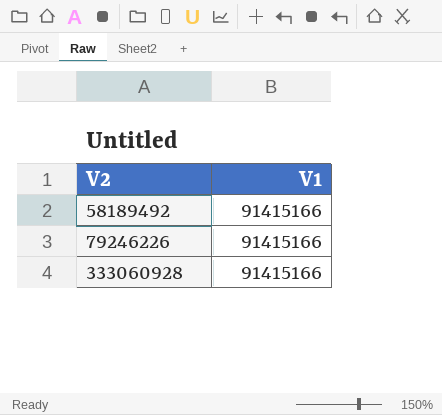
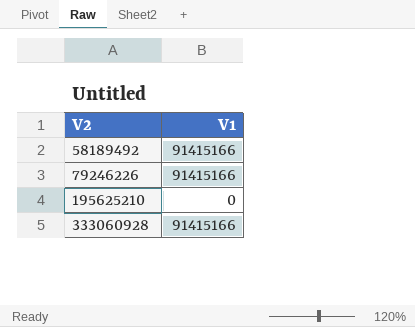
row 195625210: none -> 0

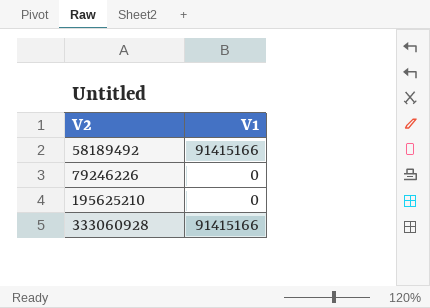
79246226 | V1: 91415166 -> 0

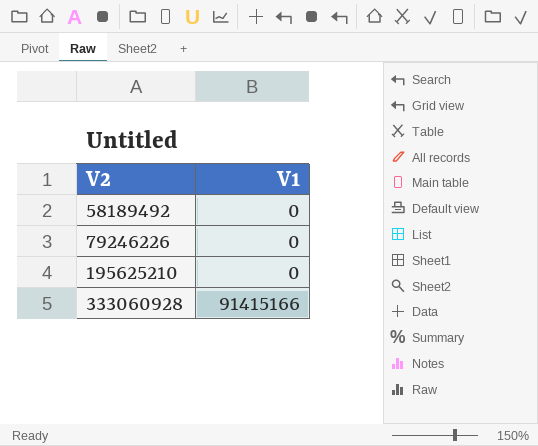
58189492 | V1: 91415166 -> 0

